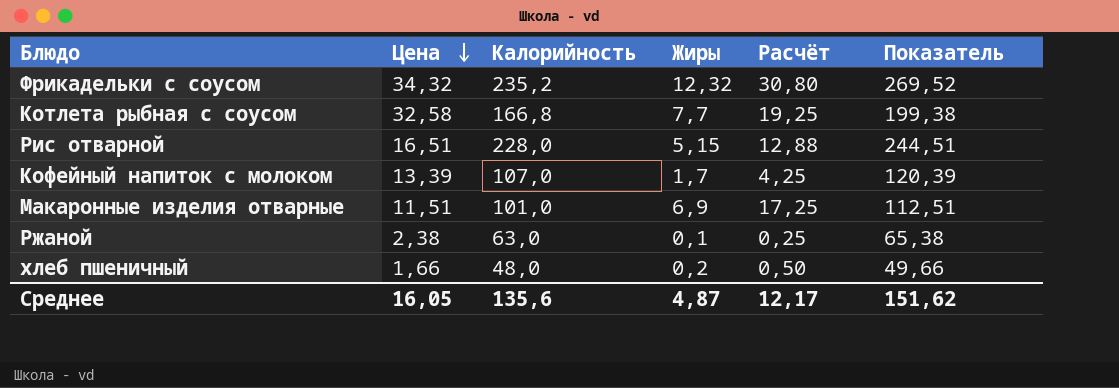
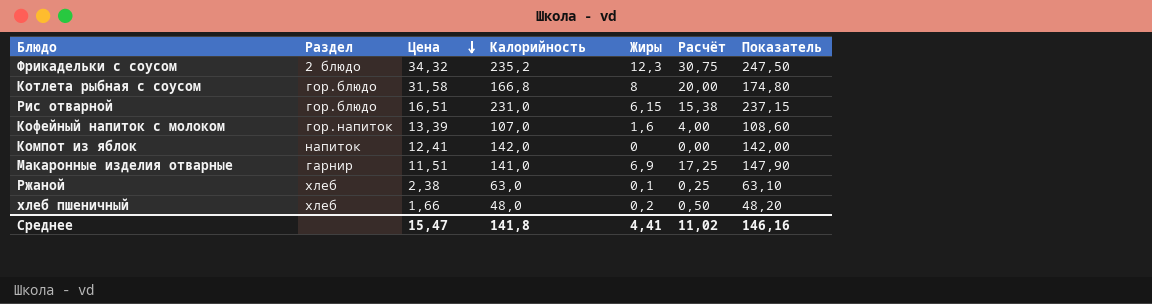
column Раздел | position: none -> 2
column Показатель | formula: [Цена] + [Калорийность] -> [Калорийность] + [Жиры]
Фрикадельки с соусом | Жиры: 12,32 -> 12,3
Фрикадельки с соусом | Расчёт: 30,80 -> 30,75
Котлета рыбная с соусом | Цена: 32,58 -> 31,58
Котлета рыбная с соусом | Жиры: 7,7 -> 8
Котлета рыбная с соусом | Расчёт: 19,25 -> 20,00
Рис отварной | Калорийность: 228,0 -> 231,0
Рис отварной | Жиры: 5,15 -> 6,15
Рис отварной | Расчёт: 12,88 -> 15,38
Кофейный напиток с молоком | Жиры: 1,7 -> 1,6
Кофейный напиток с молоком | Расчёт: 4,25 -> 4,00
row Компот из яблок: none -> напиток | 12,41 | 142,0 | 0 | 0,00 | 142,00
Макаронные изделия отварные | Калорийность: 101,0 -> 141,0
Среднее | Цена: 16,05 -> 15,47
Среднее | Калорийность: 135,6 -> 141,8
Среднее | Жиры: 4,87 -> 4,41
Среднее | Расчёт: 12,17 -> 11,02
Среднее | Показатель: 151,62 -> 146,16

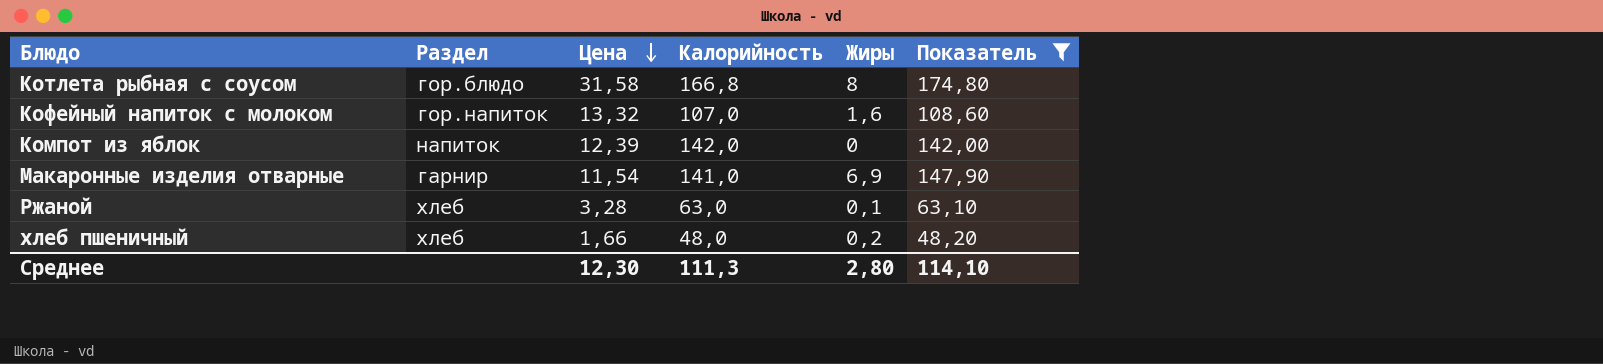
filter: none -> Показатель <= 174,80
column Расчёт | formula: [Жиры] * 2,5 -> none
Кофейный напиток с молоком | Цена: 13,39 -> 13,32
Компот из яблок | Цена: 12,41 -> 12,39
Макаронные изделия отварные | Цена: 11,51 -> 11,54
Ржаной | Цена: 2,38 -> 3,28
Среднее | Цена: 15,47 -> 12,30
Среднее | Калорийность: 141,8 -> 111,3
Среднее | Жиры: 4,41 -> 2,80
Среднее | Показатель: 146,16 -> 114,10

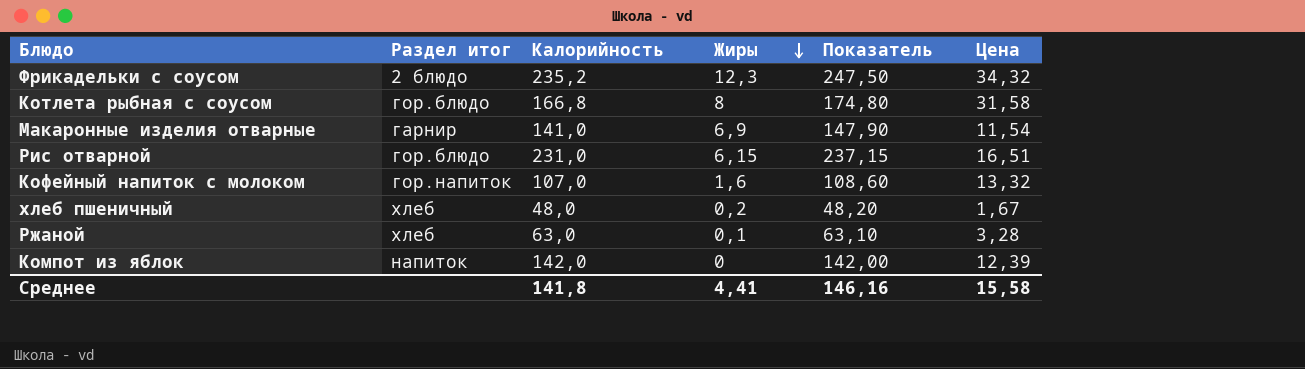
filter: Показатель <= 174,80 -> none
row order: Цена descending -> Жиры descending
column name: Раздел -> Раздел итог
column Цена | position: 3 -> 6
хлеб пшеничный | Цена: 1,66 -> 1,67
Среднее | Калорийность: 111,3 -> 141,8
Среднее | Жиры: 2,80 -> 4,41
Среднее | Показатель: 114,10 -> 146,16
Среднее | Цена: 12,30 -> 15,58

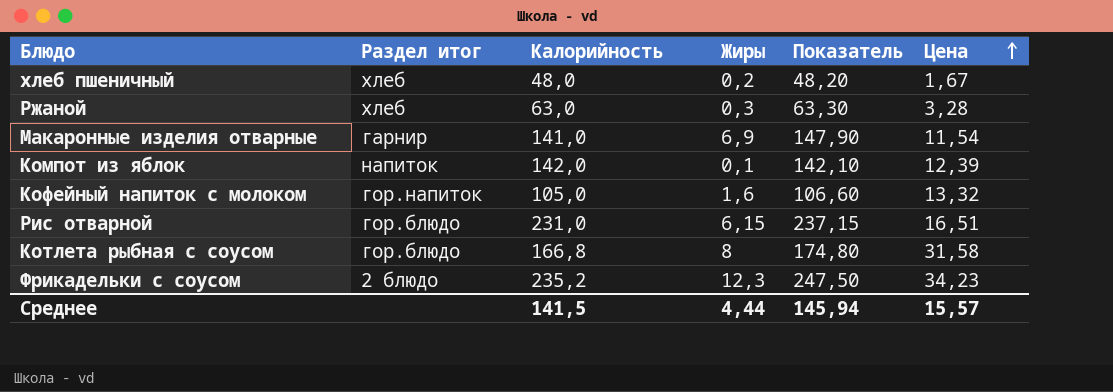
row order: Жиры descending -> Цена ascending
Ржаной | Жиры: 0,1 -> 0,3
Ржаной | Показатель: 63,10 -> 63,30
Компот из яблок | Жиры: 0 -> 0,1
Компот из яблок | Показатель: 142,00 -> 142,10
Кофейный напиток с молоком | Калорийность: 107,0 -> 105,0
Кофейный напиток с молоком | Показатель: 108,60 -> 106,60
Фрикадельки с соусом | Цена: 34,32 -> 34,23
Среднее | Калорийность: 141,8 -> 141,5
Среднее | Жиры: 4,41 -> 4,44
Среднее | Показатель: 146,16 -> 145,94
Среднее | Цена: 15,58 -> 15,57

